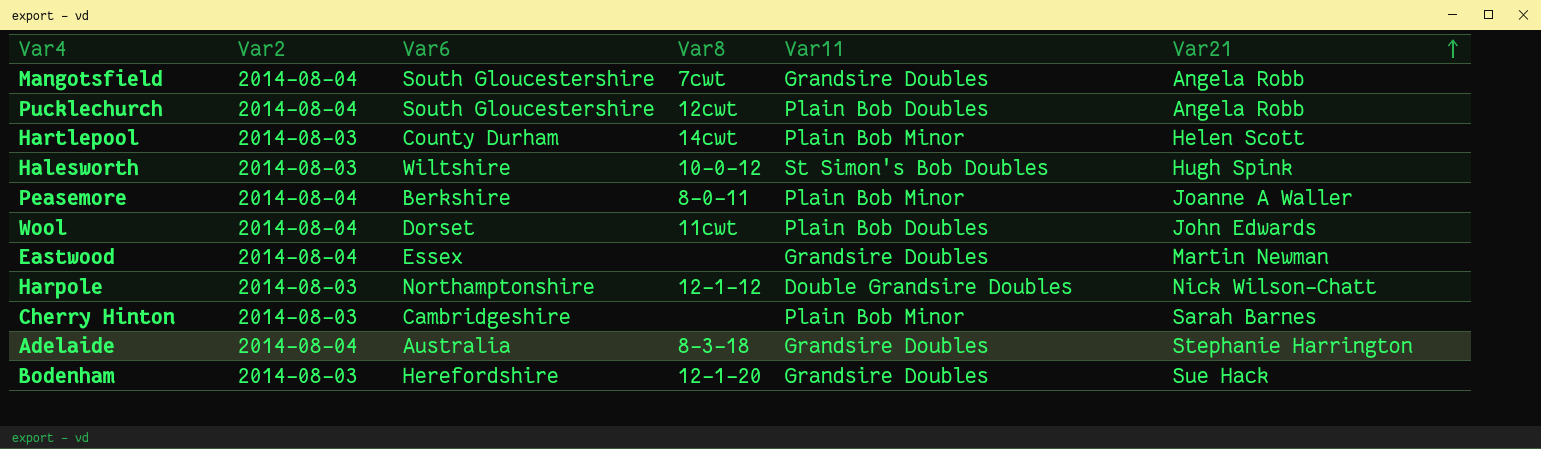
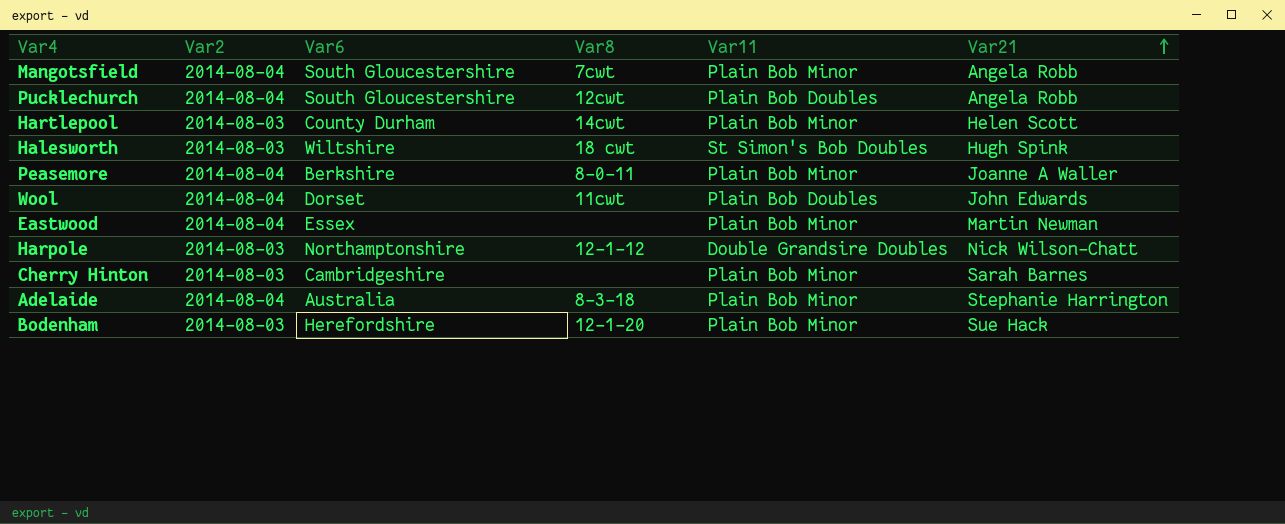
Mangotsfield | Var11: Grandsire Doubles -> Plain Bob Minor
Halesworth | Var8: 10–0–12 -> 18 cwt
Eastwood | Var11: Grandsire Doubles -> Plain Bob Minor
Adelaide | Var11: Grandsire Doubles -> Plain Bob Minor
Bodenham | Var11: Grandsire Doubles -> Plain Bob Minor

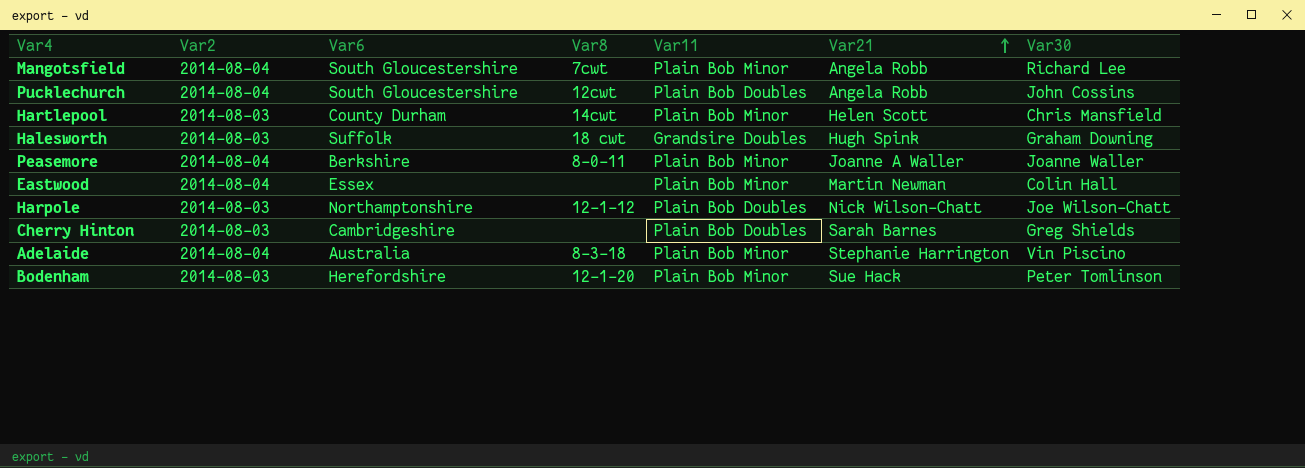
column Var30 | position: none -> 7
row Wool: 2014-08-04 | Dorset | 11cwt | Plain Bob Doubles | John Edwards -> none
Halesworth | Var6: Wiltshire -> Suffolk
Halesworth | Var11: St Simon's Bob Doubles -> Grandsire Doubles
Harpole | Var11: Double Grandsire Doubles -> Plain Bob Doubles
Cherry Hinton | Var11: Plain Bob Minor -> Plain Bob Doubles

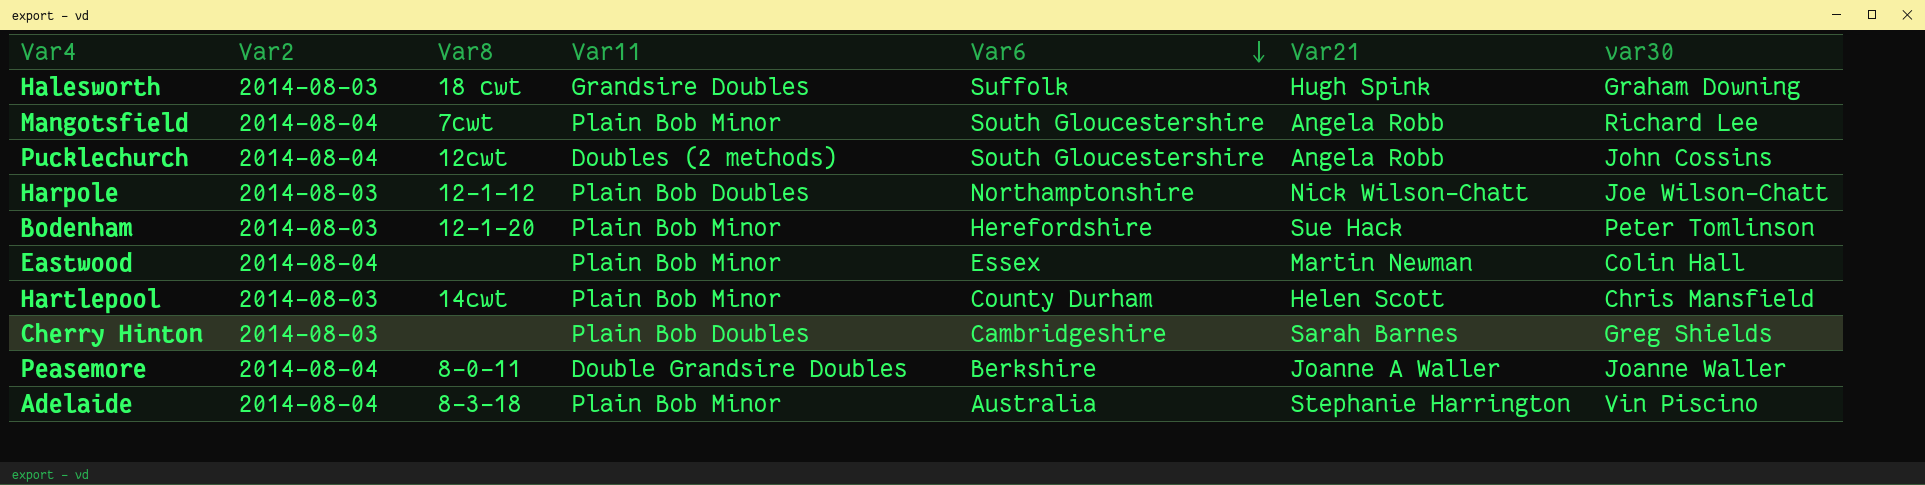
row order: Var21 ascending -> Var6 descending
column Var6 | position: 3 -> 5
column name: Var30 -> var30
Pucklechurch | Var11: Plain Bob Doubles -> Doubles (2 methods)
Peasemore | Var11: Plain Bob Minor -> Double Grandsire Doubles

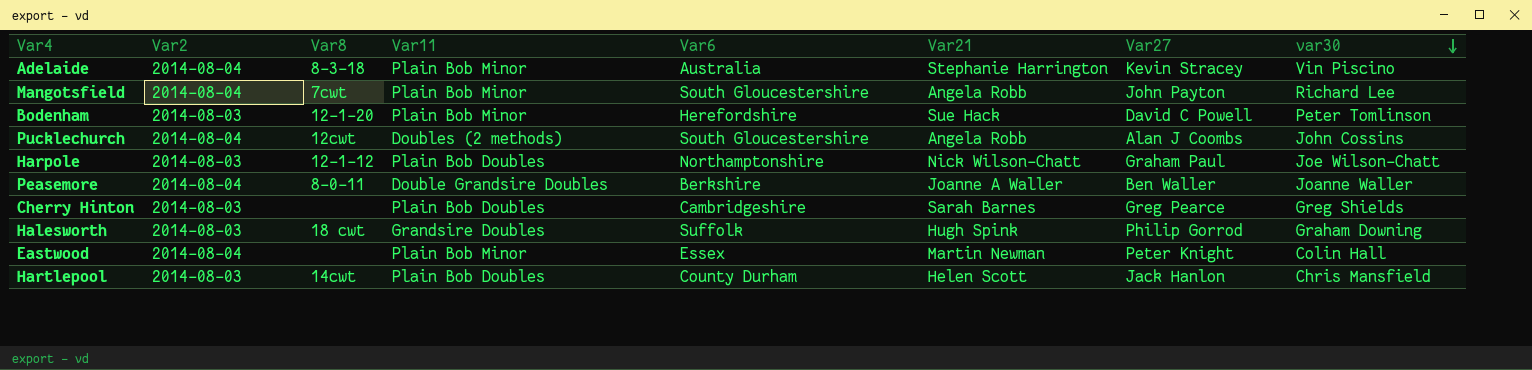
row order: Var6 descending -> var30 descending
column Var27 | position: none -> 7
Hartlepool | Var11: Plain Bob Minor -> Plain Bob Doubles

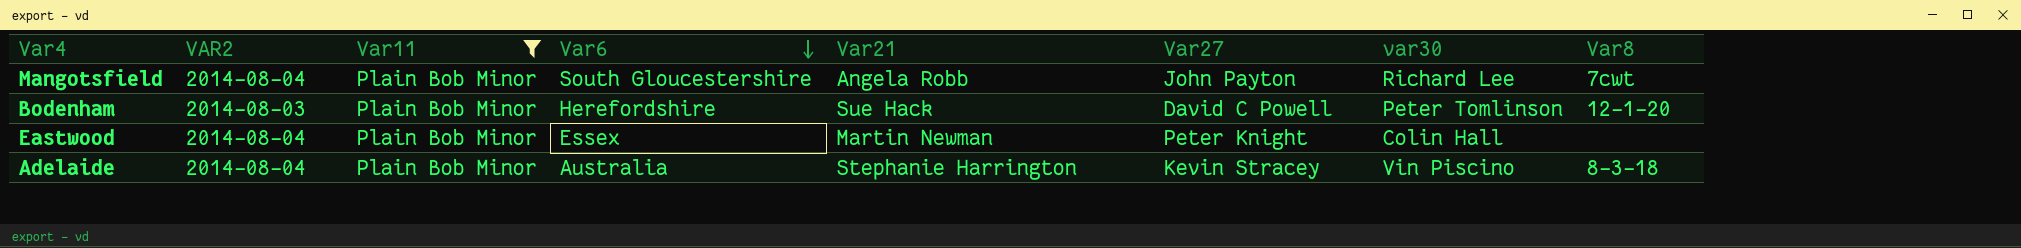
filter: none -> Var11 = Plain Bob Minor
row order: var30 descending -> Var6 descending
column name: Var2 -> VAR2
column Var8 | position: 3 -> 8

